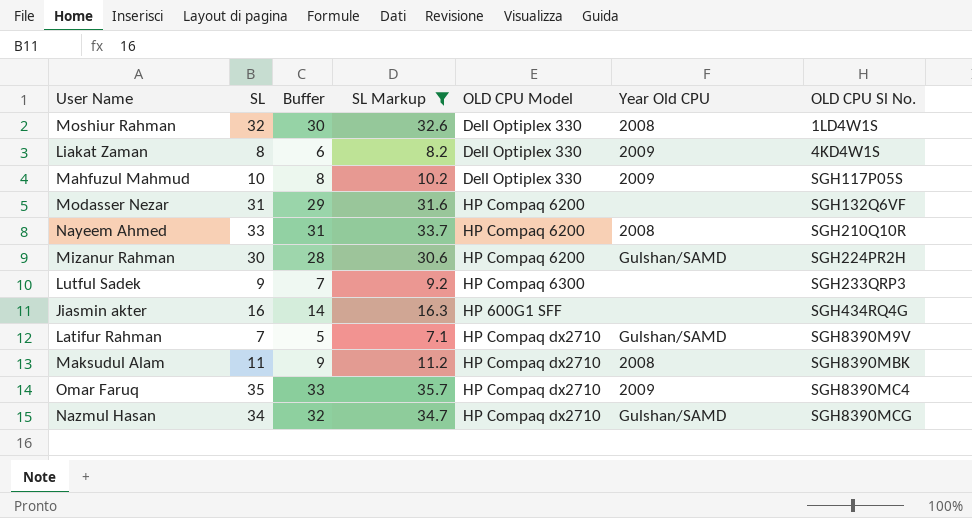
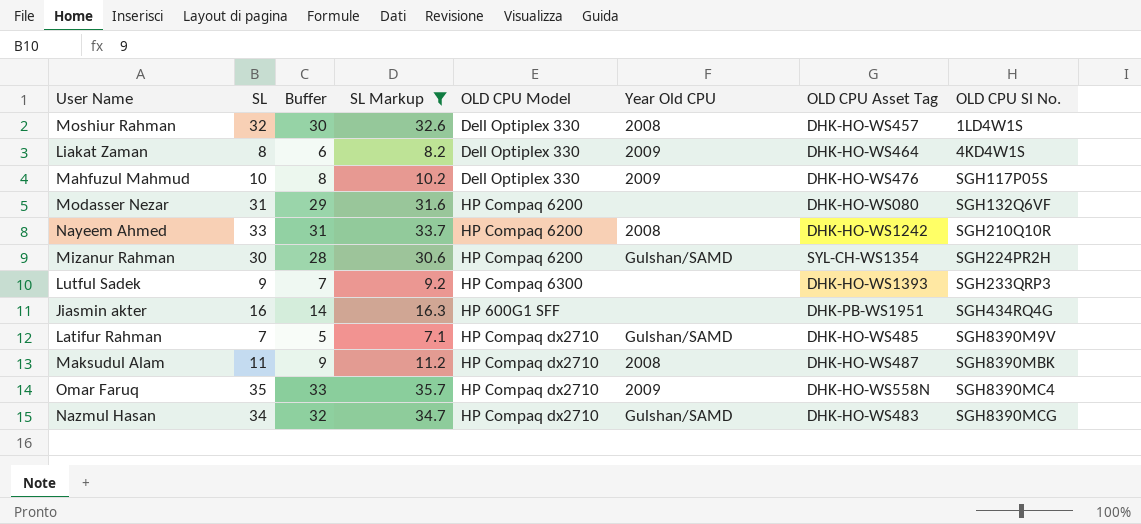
column OLD CPU Asset Tag | position: none -> 7

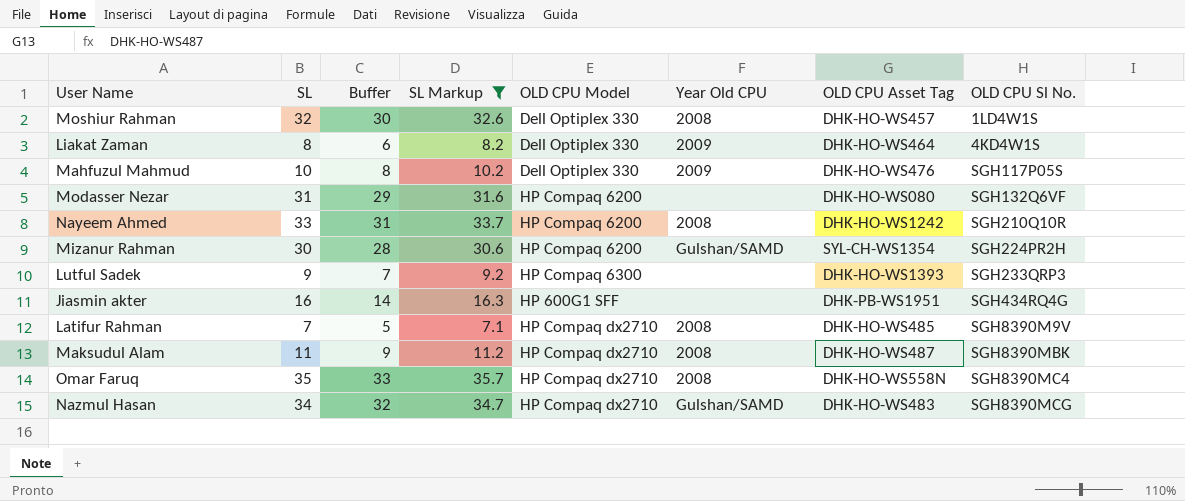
Latifur Rahman | Year Old CPU: Gulshan/SAMD -> 2008
Omar Faruq | Year Old CPU: 2009 -> 2008

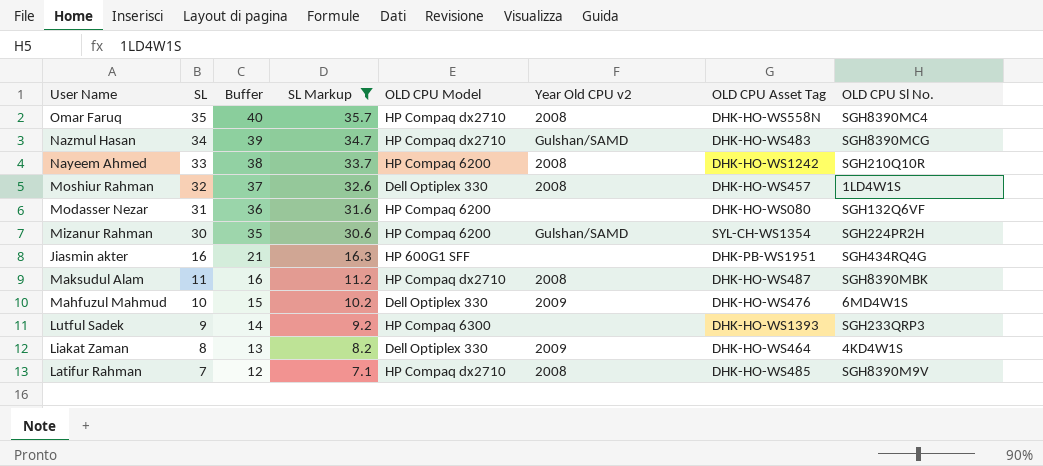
row order: OLD CPU Sl No. ascending -> SL descending
column Buffer | formula: [SL] - 2 -> [SL] + 5
column name: Year Old CPU -> Year Old CPU v2
Mahfuzul Mahmud | OLD CPU Sl No.: SGH117P05S -> 6MD4W1S

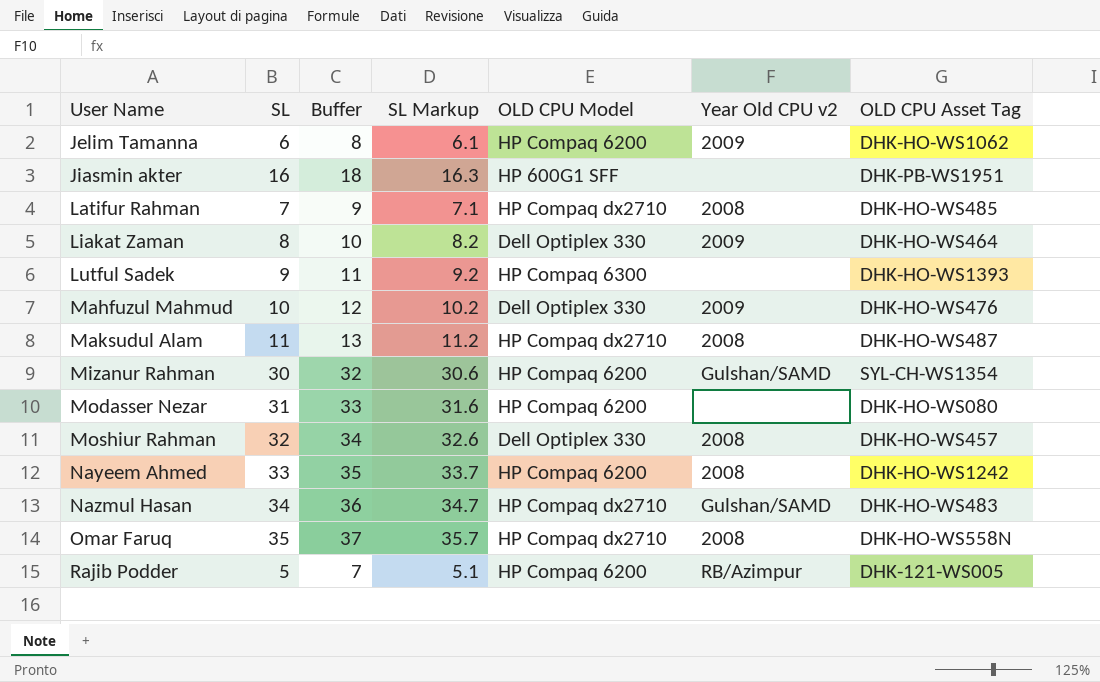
filter: SL Markup >= 7.1 -> none
row order: SL descending -> User Name ascending
column OLD CPU Sl No. | position: 8 -> none
column Buffer | formula: [SL] + 5 -> [SL] + 2

